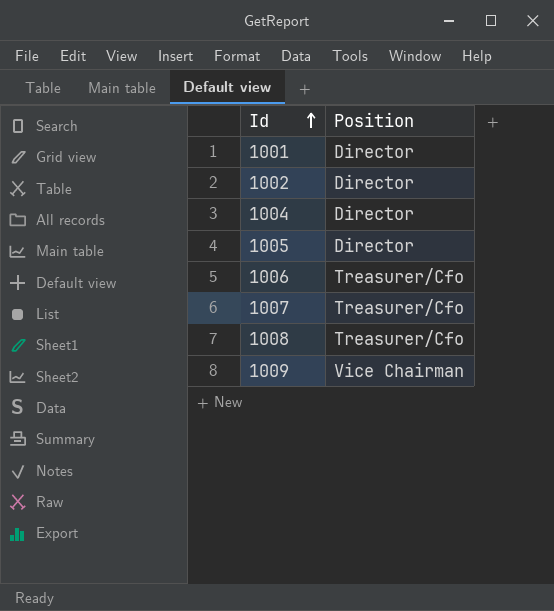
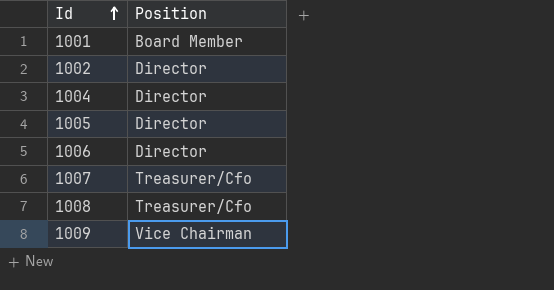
1001 | Position: Director -> Board Member
1006 | Position: Treasurer/Cfo -> Director

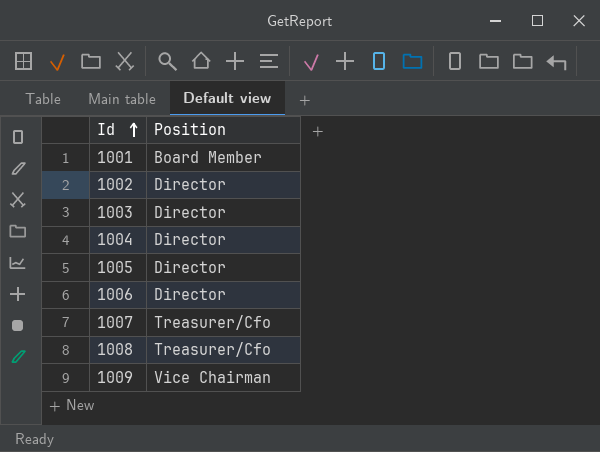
row 1003: none -> Director

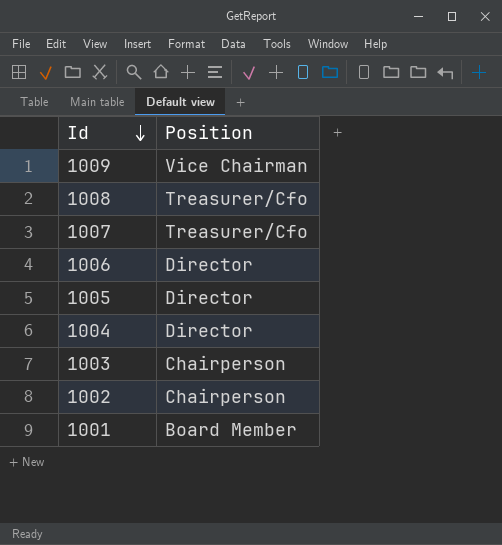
row order: Id ascending -> Id descending
1003 | Position: Director -> Chairperson
1002 | Position: Director -> Chairperson

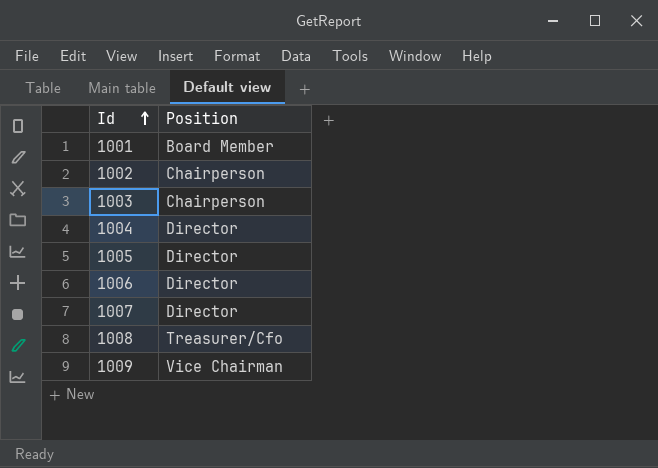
row order: Id descending -> Id ascending
1007 | Position: Treasurer/Cfo -> Director

